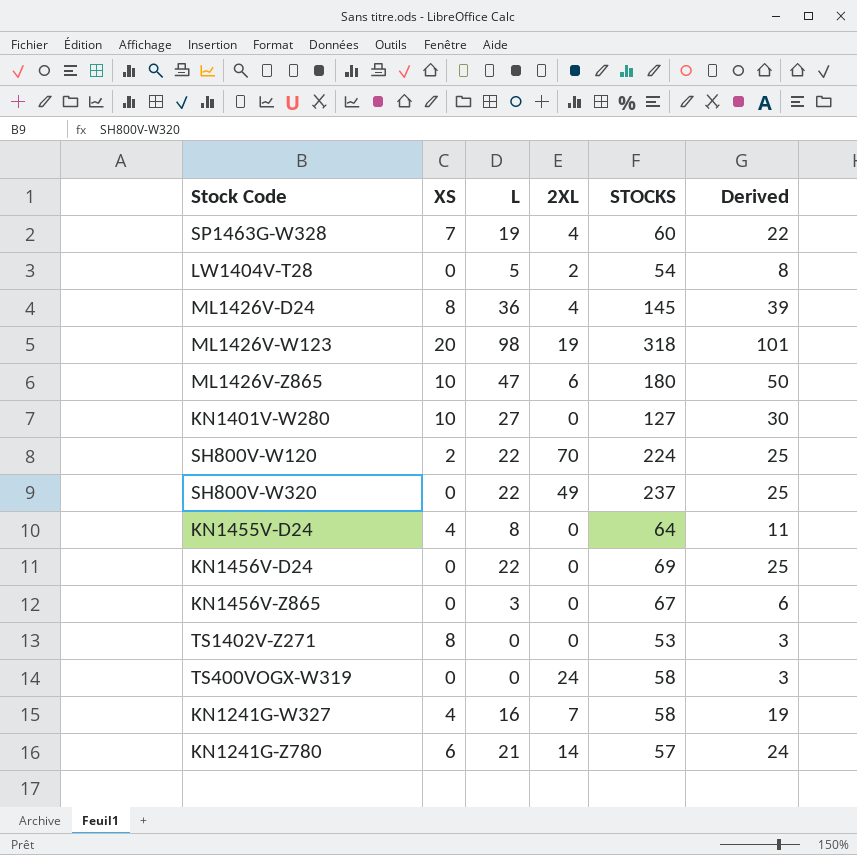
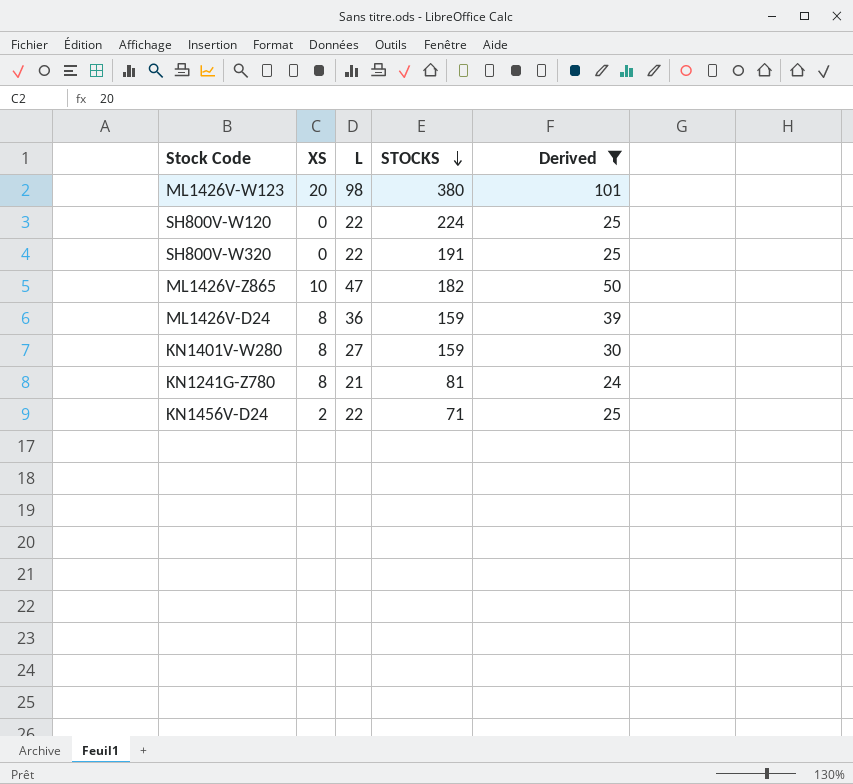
filter: none -> Derived >= 24
row order: none -> STOCKS descending
column 2XL | position: 4 -> none
ML1426V-W123 | STOCKS: 318 -> 380
SH800V-W120 | XS: 2 -> 0
SH800V-W320 | STOCKS: 237 -> 191
ML1426V-Z865 | STOCKS: 180 -> 182
ML1426V-D24 | STOCKS: 145 -> 159
KN1401V-W280 | XS: 10 -> 8
KN1401V-W280 | STOCKS: 127 -> 159
KN1241G-Z780 | XS: 6 -> 8
KN1241G-Z780 | STOCKS: 57 -> 81
KN1456V-D24 | XS: 0 -> 2
KN1456V-D24 | STOCKS: 69 -> 71

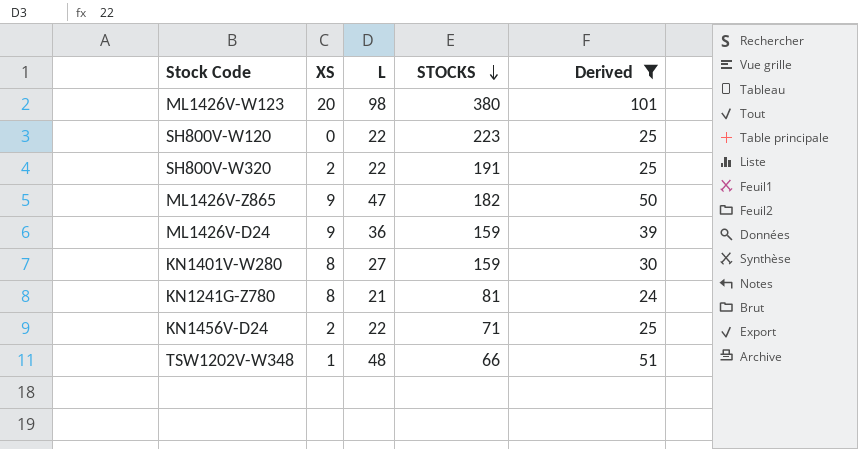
SH800V-W120 | STOCKS: 224 -> 223
SH800V-W320 | XS: 0 -> 2
ML1426V-Z865 | XS: 10 -> 9
ML1426V-D24 | XS: 8 -> 9
row TSW1202V-W348: none -> 1 | 48 | 66 | 51

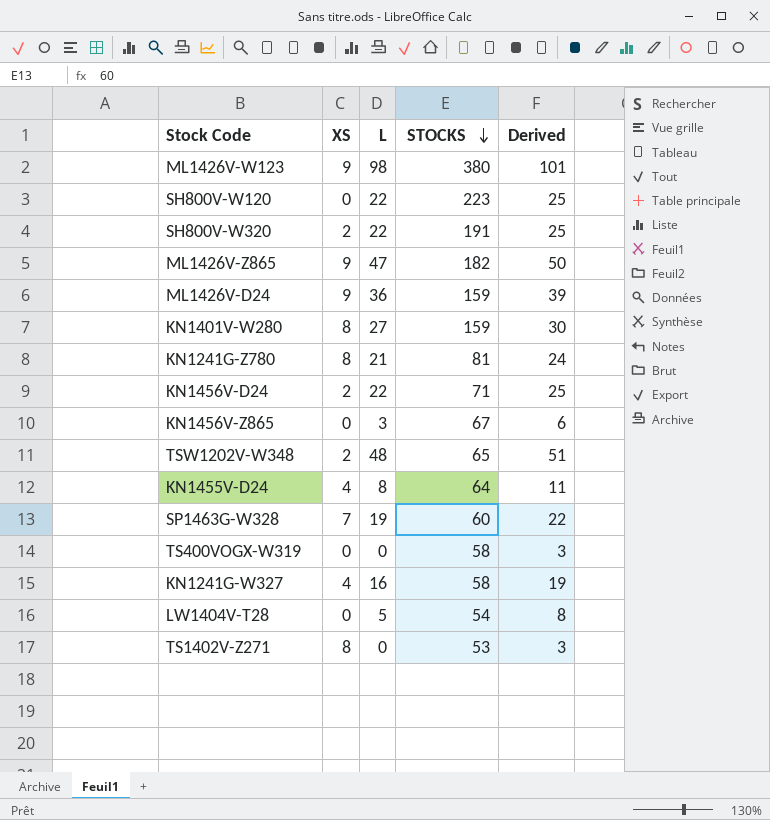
filter: Derived >= 24 -> none
ML1426V-W123 | XS: 20 -> 9
TSW1202V-W348 | XS: 1 -> 2
TSW1202V-W348 | STOCKS: 66 -> 65

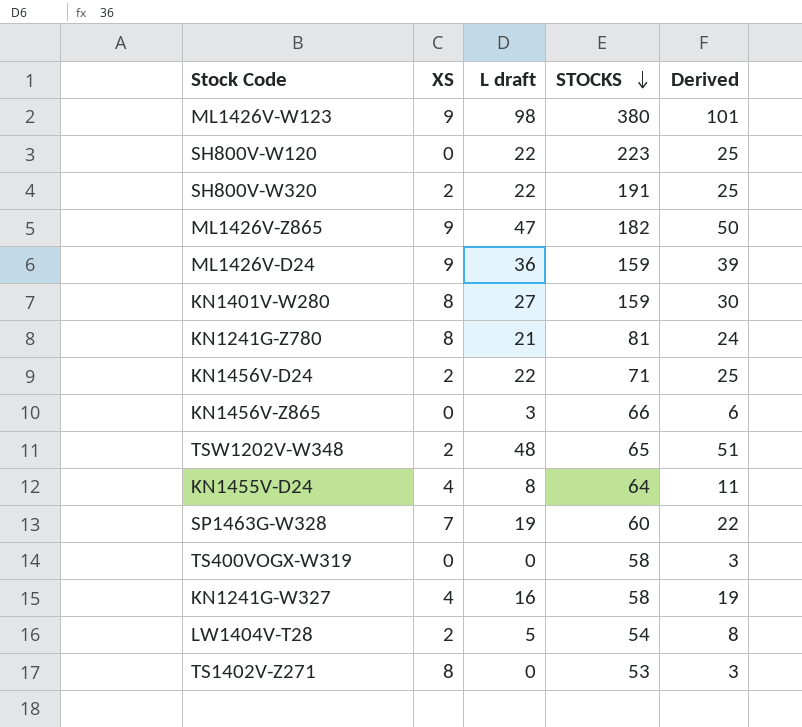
column name: L -> L draft
KN1456V-Z865 | STOCKS: 67 -> 66
LW1404V-T28 | XS: 0 -> 2

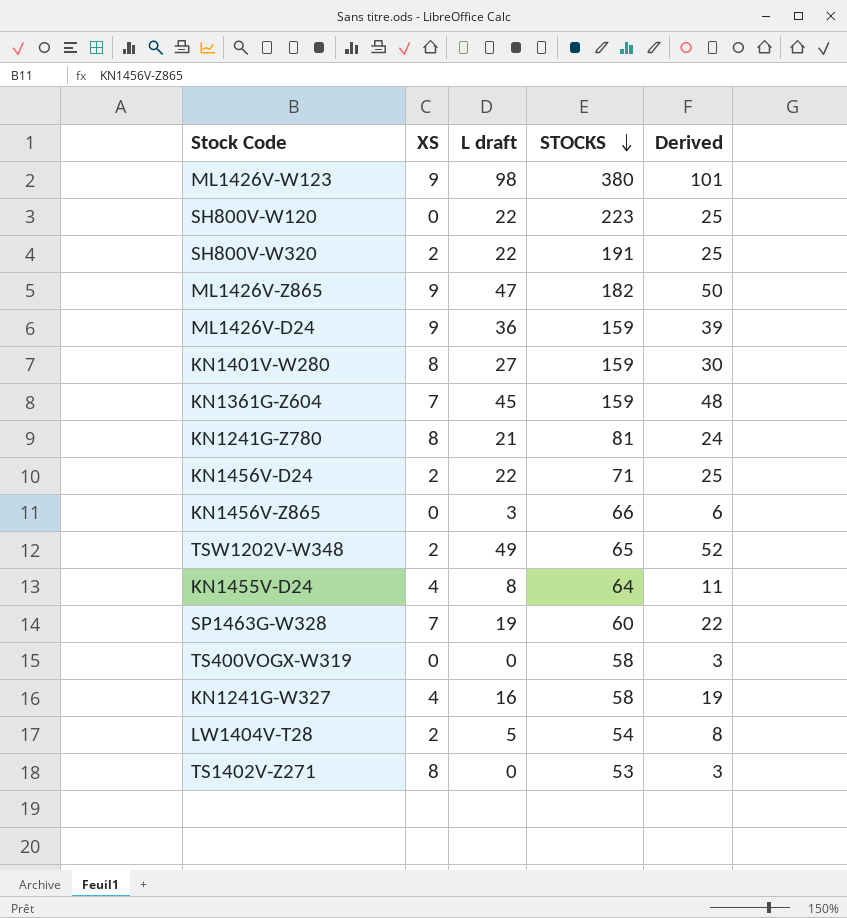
row KN1361G-Z604: none -> 7 | 45 | 159 | 48
TSW1202V-W348 | L draft: 48 -> 49
TSW1202V-W348 | Derived: 51 -> 52

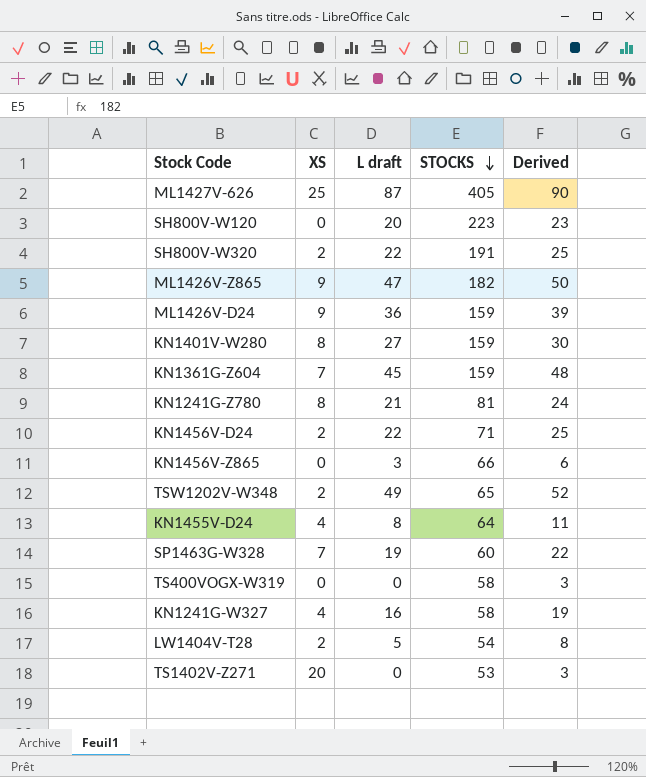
row ML1426V-W123: 9 | 98 | 380 | 101 -> none
row ML1427V-626: none -> 25 | 87 | 405 | 90
SH800V-W120 | L draft: 22 -> 20
SH800V-W120 | Derived: 25 -> 23
TS1402V-Z271 | XS: 8 -> 20

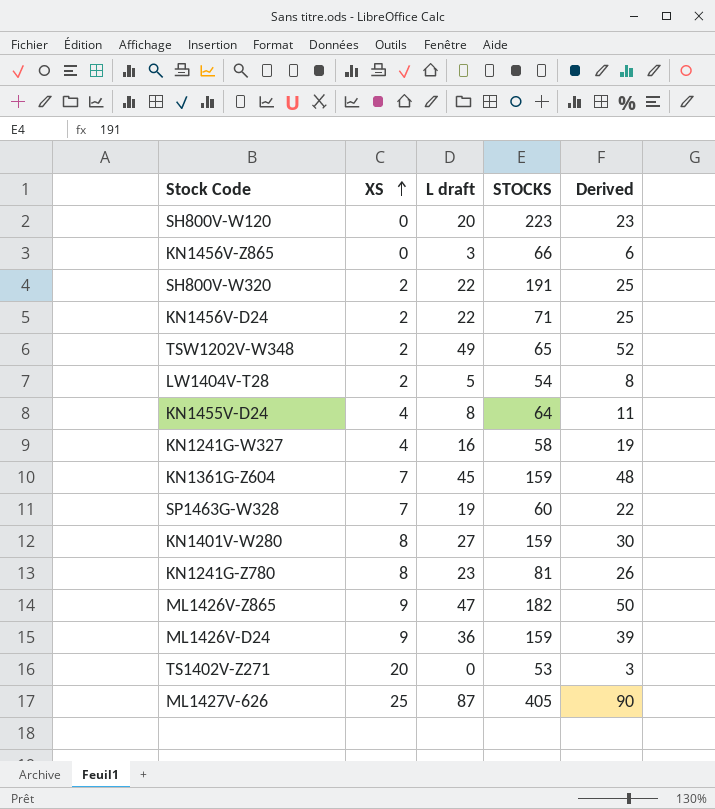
row order: STOCKS descending -> XS ascending
row TS400VOGX-W319: 0 | 0 | 58 | 3 -> none
KN1241G-Z780 | L draft: 21 -> 23
KN1241G-Z780 | Derived: 24 -> 26

